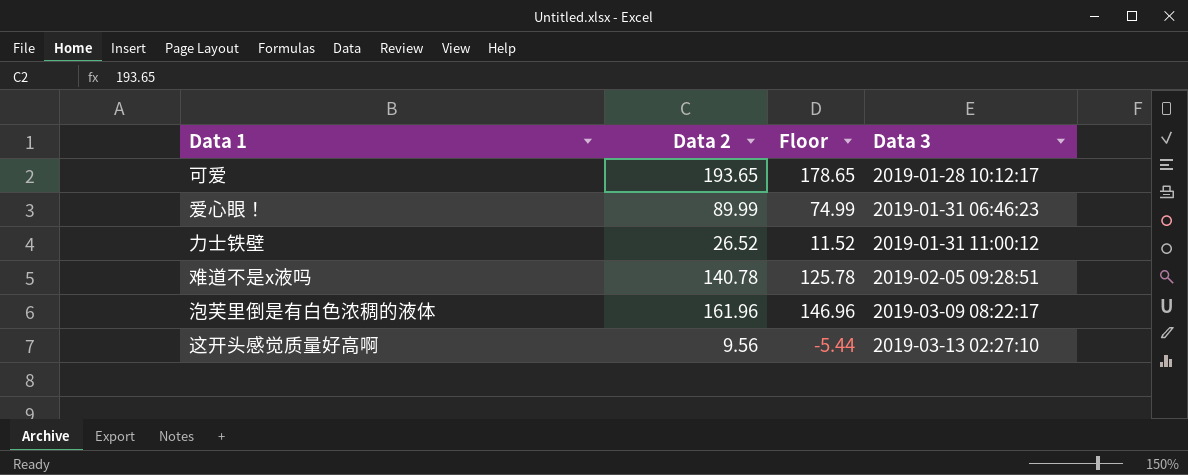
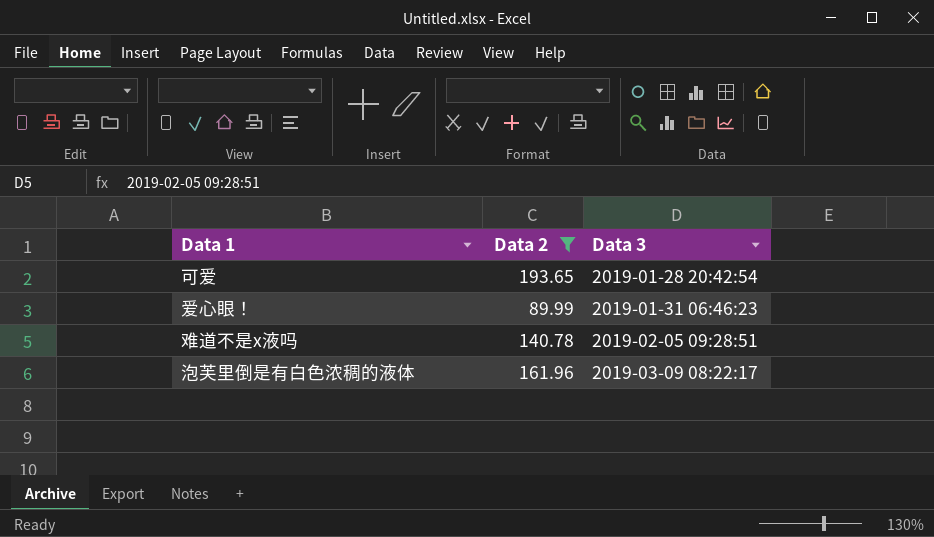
filter: none -> Data 2 >= 89.99
column Floor | formula: [Data 2] - 15 -> none
可爱 | Data 3: 2019-01-28 10:12:17 -> 2019-01-28 20:42:54

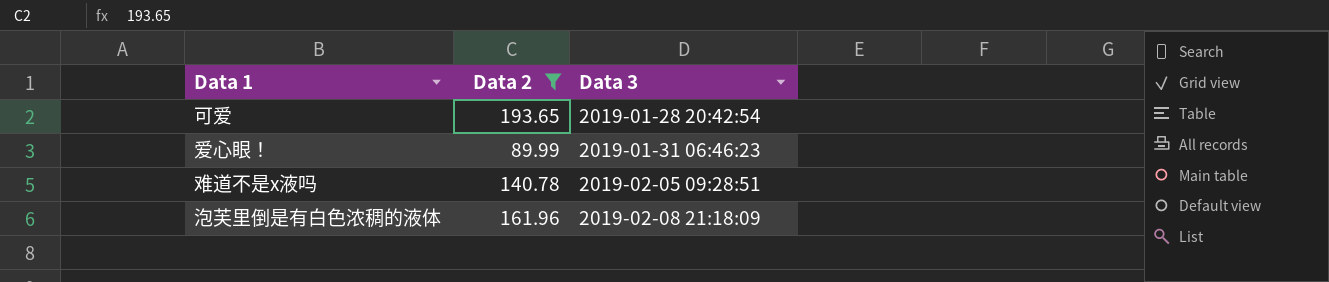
泡芙里倒是有白色浓稠的液体 | Data 3: 2019-03-09 08:22:17 -> 2019-02-08 21:18:09

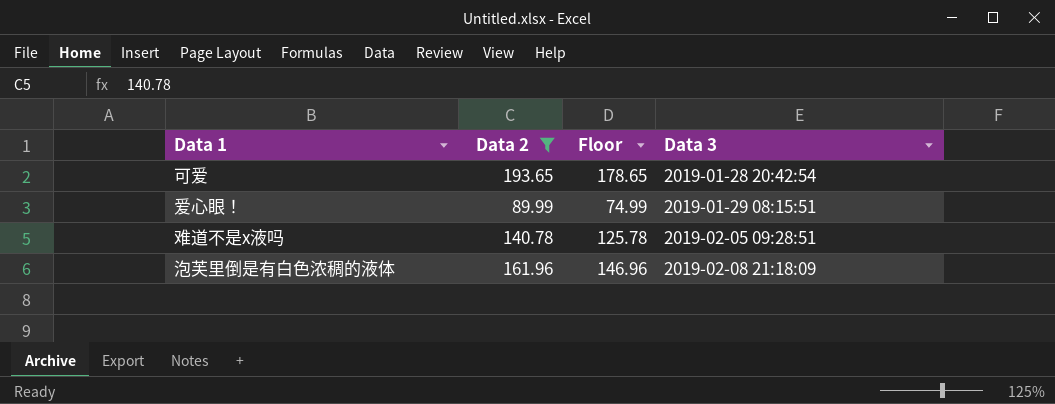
column Floor | formula: none -> [Data 2] - 15
爱心眼！ | Data 3: 2019-01-31 06:46:23 -> 2019-01-29 08:15:51

